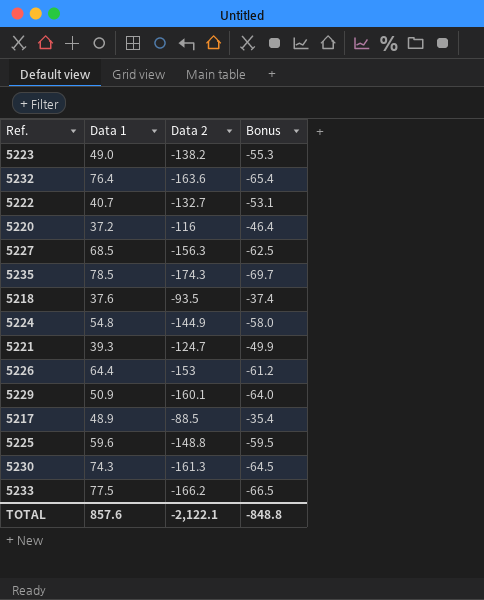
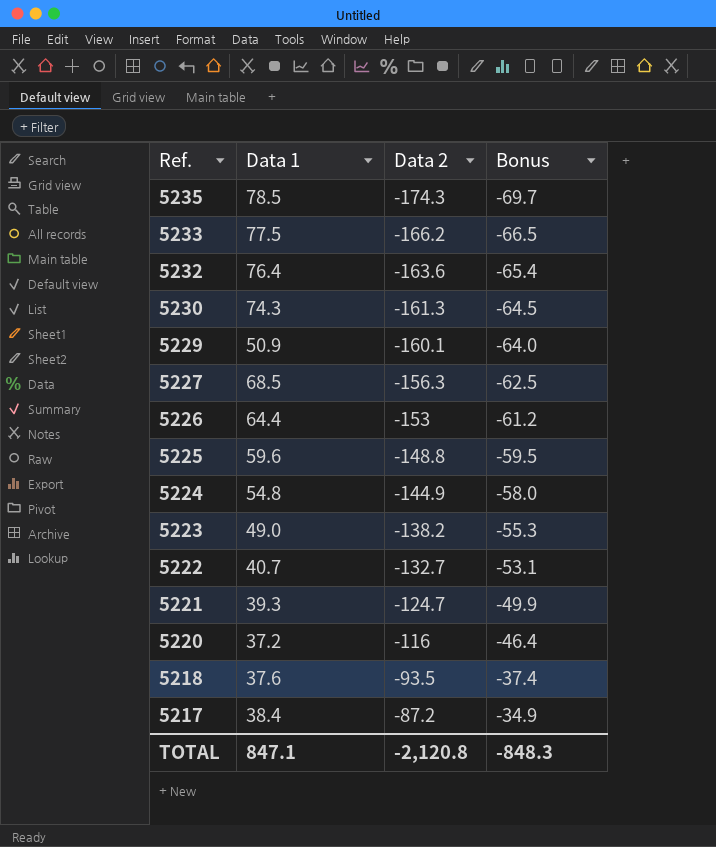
row order: none -> Ref. descending
5217 | Data 1: 48.9 -> 38.4
5217 | Data 2: -88.5 -> -87.2
5217 | Bonus: -35.4 -> -34.9
TOTAL | Data 1: 857.6 -> 847.1
TOTAL | Data 2: -2,122.1 -> -2,120.8
TOTAL | Bonus: -848.8 -> -848.3

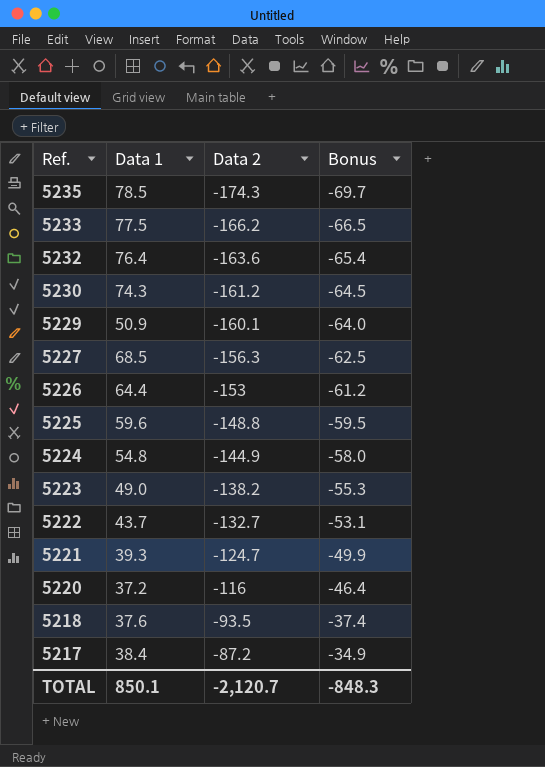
5230 | Data 2: -161.3 -> -161.2
5222 | Data 1: 40.7 -> 43.7
TOTAL | Data 1: 847.1 -> 850.1
TOTAL | Data 2: -2,120.8 -> -2,120.7

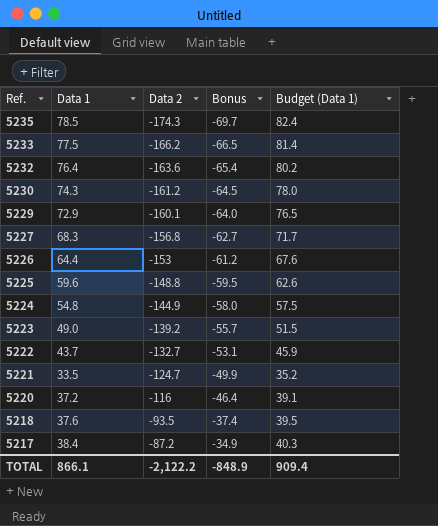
column Budget (Data 1) | formula: none -> [Data 1] * 1.05
5229 | Data 1: 50.9 -> 72.9
5227 | Data 1: 68.5 -> 68.3
5227 | Data 2: -156.3 -> -156.8
5227 | Bonus: -62.5 -> -62.7
5223 | Data 2: -138.2 -> -139.2
5223 | Bonus: -55.3 -> -55.7
5221 | Data 1: 39.3 -> 33.5
TOTAL | Data 1: 850.1 -> 866.1
TOTAL | Data 2: -2,120.7 -> -2,122.2
TOTAL | Bonus: -848.3 -> -848.9

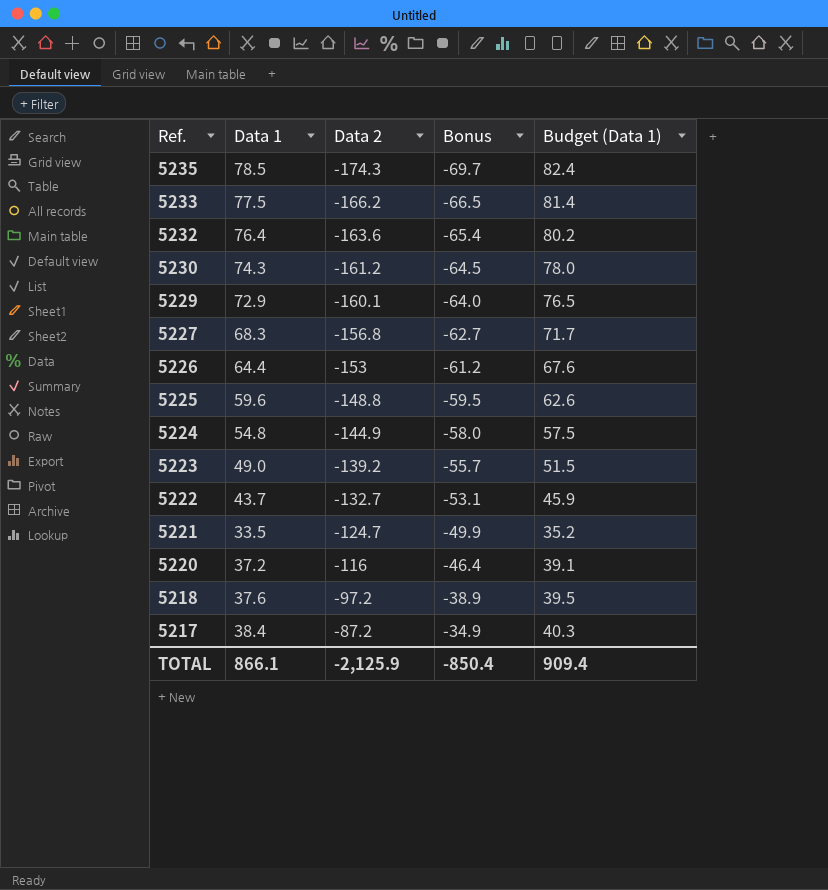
5218 | Data 2: -93.5 -> -97.2
5218 | Bonus: -37.4 -> -38.9
TOTAL | Data 2: -2,122.2 -> -2,125.9
TOTAL | Bonus: -848.9 -> -850.4

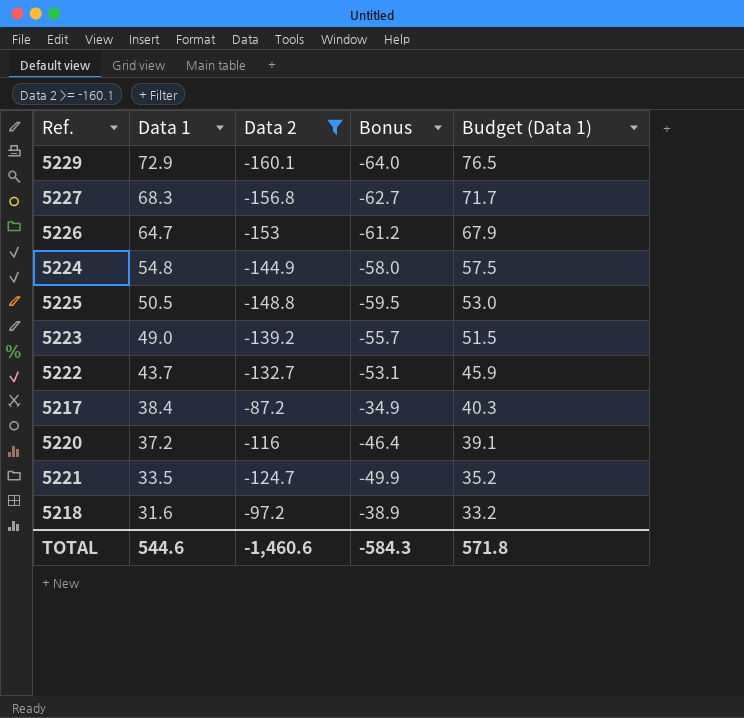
filter: none -> Data 2 >= -160.1
row order: Ref. descending -> Data 1 descending
5226 | Data 1: 64.4 -> 64.7
5226 | Budget (Data 1): 67.6 -> 67.9
5225 | Data 1: 59.6 -> 50.5
5225 | Budget (Data 1): 62.6 -> 53.0
5218 | Data 1: 37.6 -> 31.6
5218 | Budget (Data 1): 39.5 -> 33.2
TOTAL | Data 1: 866.1 -> 544.6
TOTAL | Data 2: -2,125.9 -> -1,460.6
TOTAL | Bonus: -850.4 -> -584.3
TOTAL | Budget (Data 1): 909.4 -> 571.8

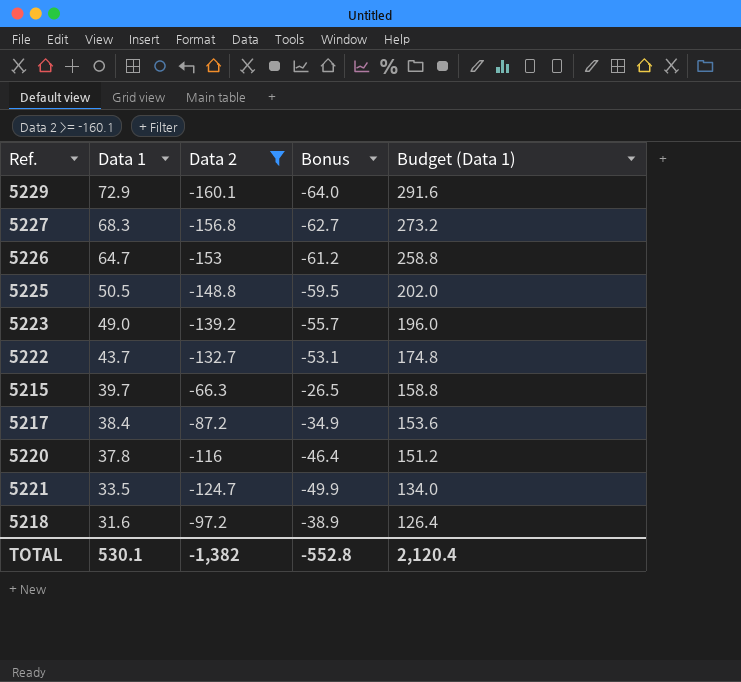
column Budget (Data 1) | formula: [Data 1] * 1.05 -> [Data 1] * 4
row 5224: 54.8 | -144.9 | -58.0 | 57.5 -> none
row 5215: none -> 39.7 | -66.3 | -26.5 | 158.8
5220 | Data 1: 37.2 -> 37.8
TOTAL | Data 1: 544.6 -> 530.1
TOTAL | Data 2: -1,460.6 -> -1,382
TOTAL | Bonus: -584.3 -> -552.8
TOTAL | Budget (Data 1): 571.8 -> 2,120.4

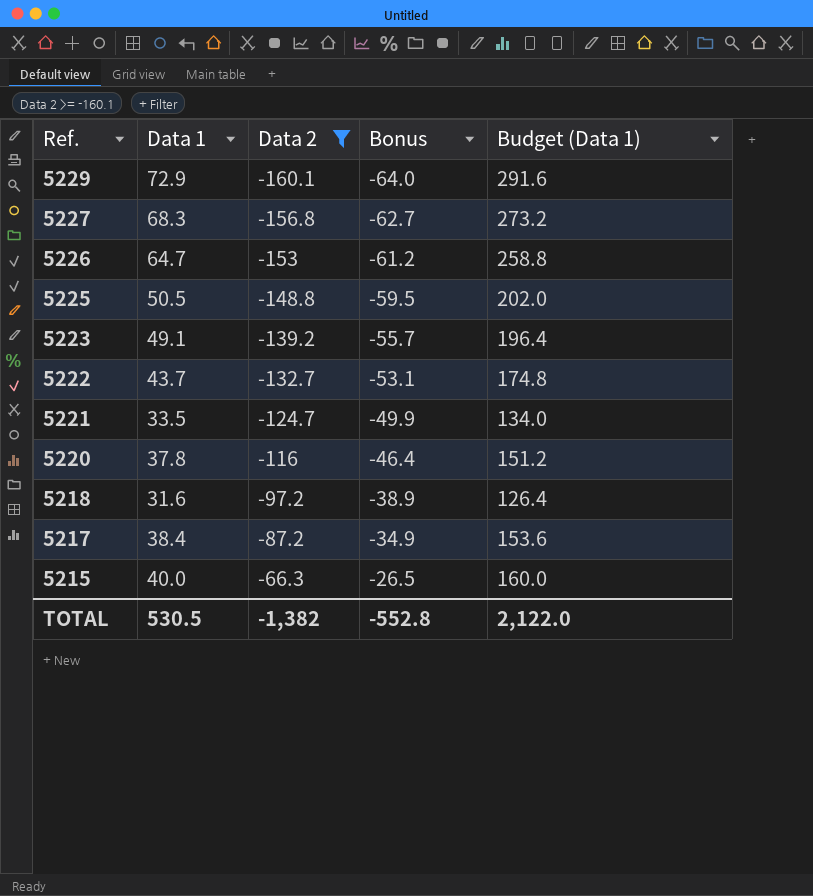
row order: Data 1 descending -> Ref. descending
5223 | Data 1: 49.0 -> 49.1
5223 | Budget (Data 1): 196.0 -> 196.4
5215 | Data 1: 39.7 -> 40.0
5215 | Budget (Data 1): 158.8 -> 160.0
TOTAL | Data 1: 530.1 -> 530.5
TOTAL | Budget (Data 1): 2,120.4 -> 2,122.0

